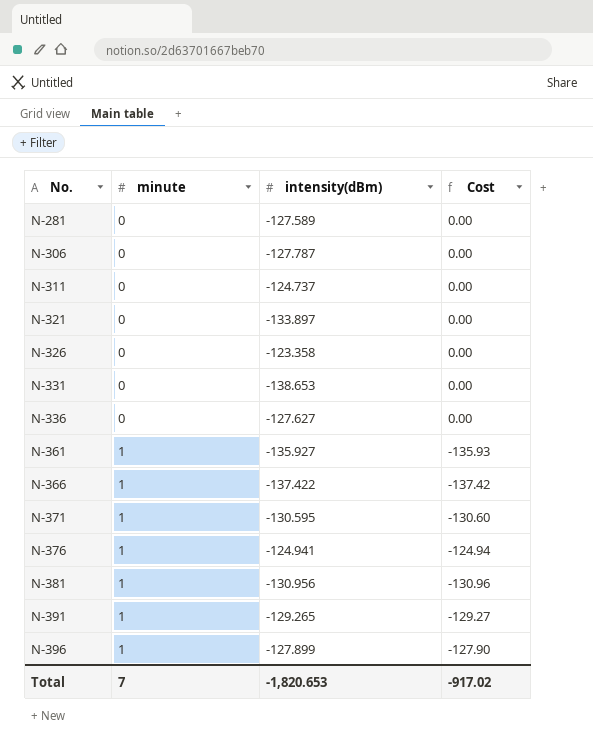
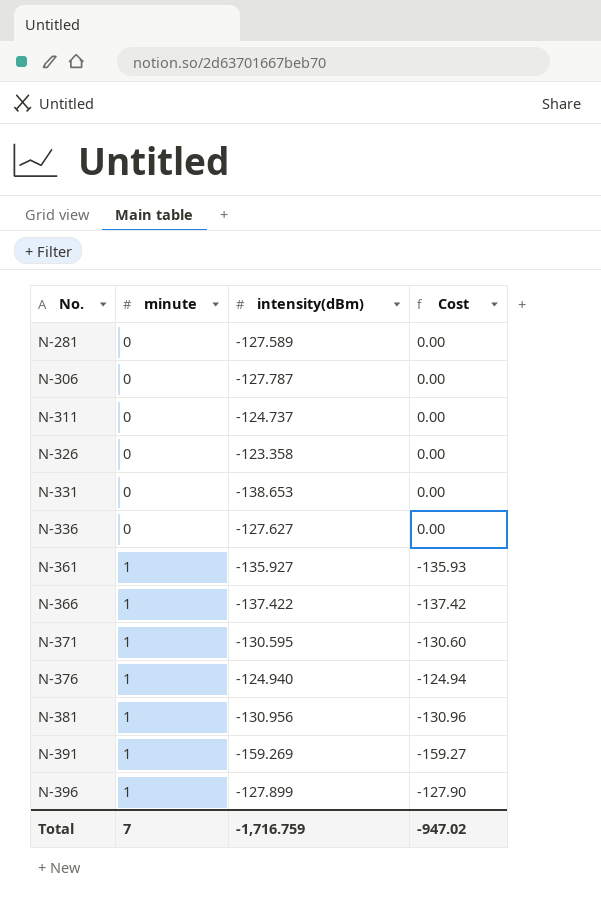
row N-321: 0 | -133.897 | 0.00 -> none
N-376 | intensity(dBm): -124.941 -> -124.940
N-391 | intensity(dBm): -129.265 -> -159.269
N-391 | Cost: -129.27 -> -159.27
Total | intensity(dBm): -1,820.653 -> -1,716.759
Total | Cost: -917.02 -> -947.02

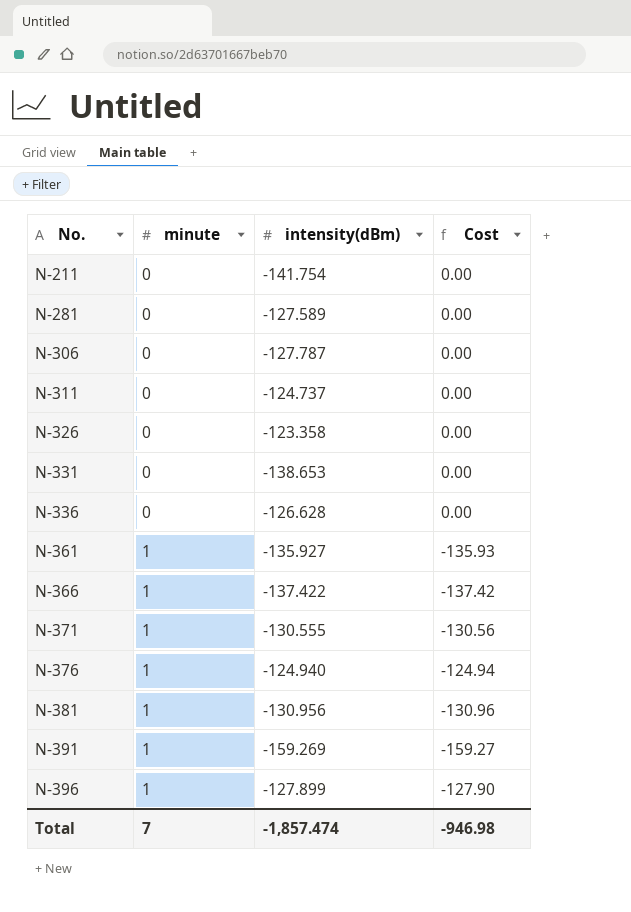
row N-211: none -> 0 | -141.754 | 0.00
N-336 | intensity(dBm): -127.627 -> -126.628
N-371 | intensity(dBm): -130.595 -> -130.555
N-371 | Cost: -130.60 -> -130.56
Total | intensity(dBm): -1,716.759 -> -1,857.474
Total | Cost: -947.02 -> -946.98

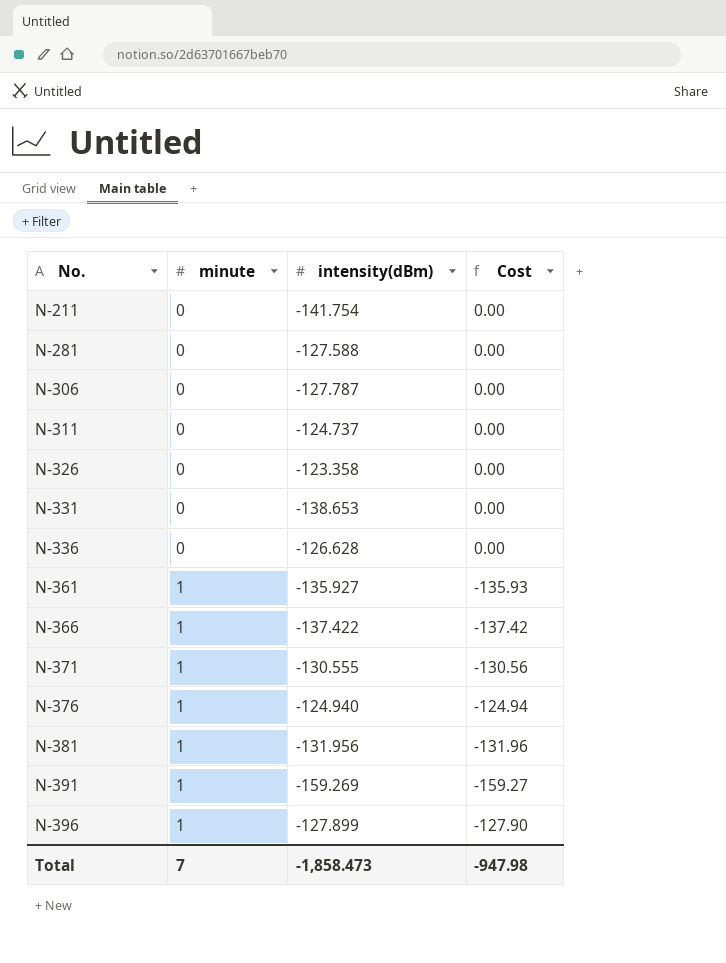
N-281 | intensity(dBm): -127.589 -> -127.588
N-381 | intensity(dBm): -130.956 -> -131.956
N-381 | Cost: -130.96 -> -131.96
Total | intensity(dBm): -1,857.474 -> -1,858.473
Total | Cost: -946.98 -> -947.98

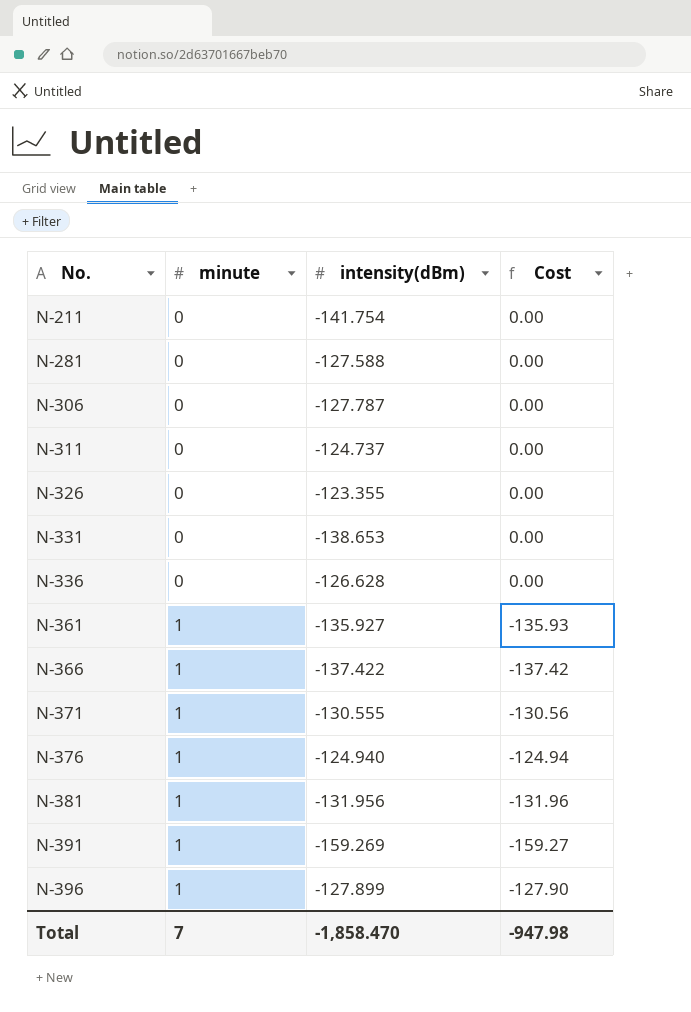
N-326 | intensity(dBm): -123.358 -> -123.355
Total | intensity(dBm): -1,858.473 -> -1,858.470

